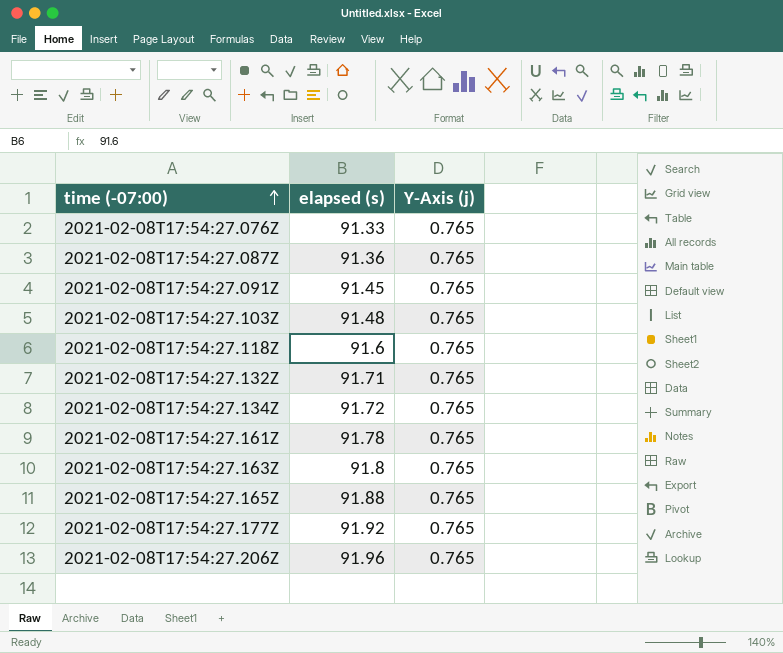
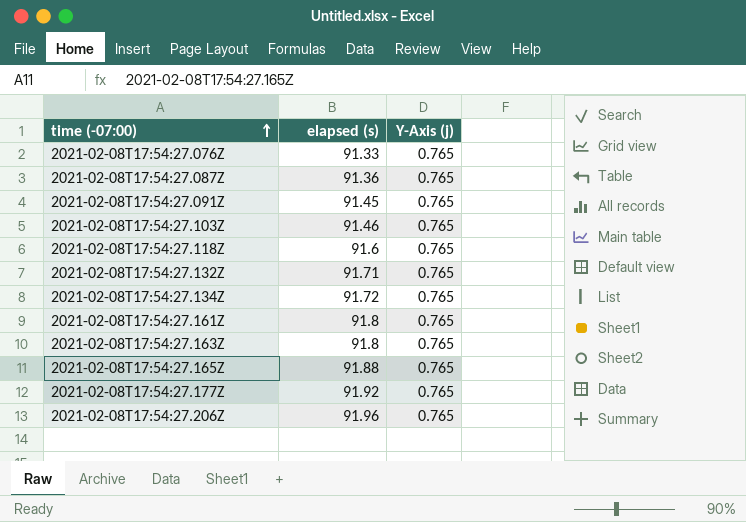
2021-02-08T17:54:27.103Z | elapsed (s): 91.48 -> 91.46
2021-02-08T17:54:27.161Z | elapsed (s): 91.78 -> 91.8

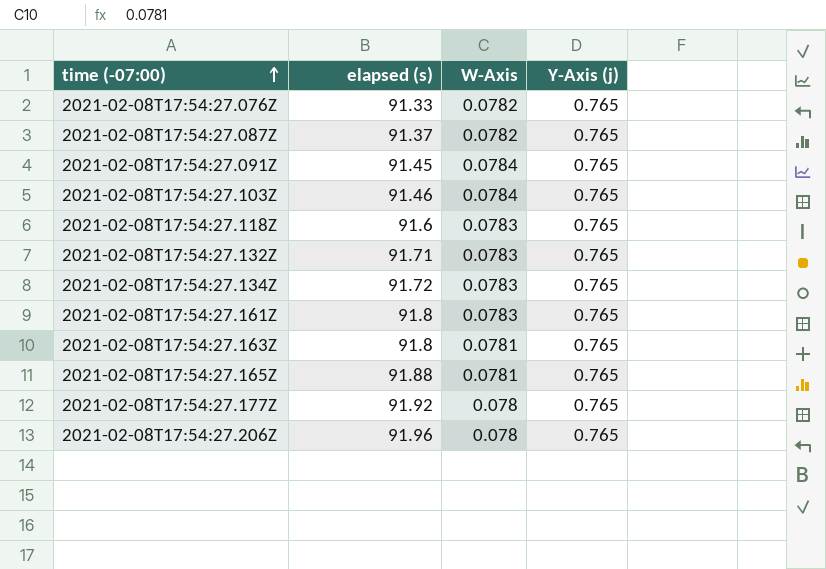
column W-Axis | position: none -> 3
2021-02-08T17:54:27.087Z | elapsed (s): 91.36 -> 91.37

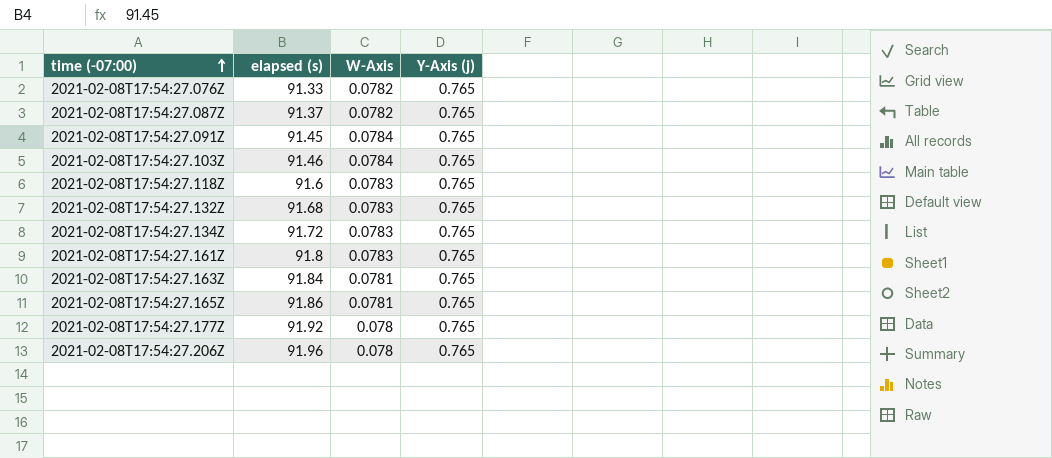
2021-02-08T17:54:27.132Z | elapsed (s): 91.71 -> 91.68
2021-02-08T17:54:27.163Z | elapsed (s): 91.8 -> 91.84
2021-02-08T17:54:27.165Z | elapsed (s): 91.88 -> 91.86

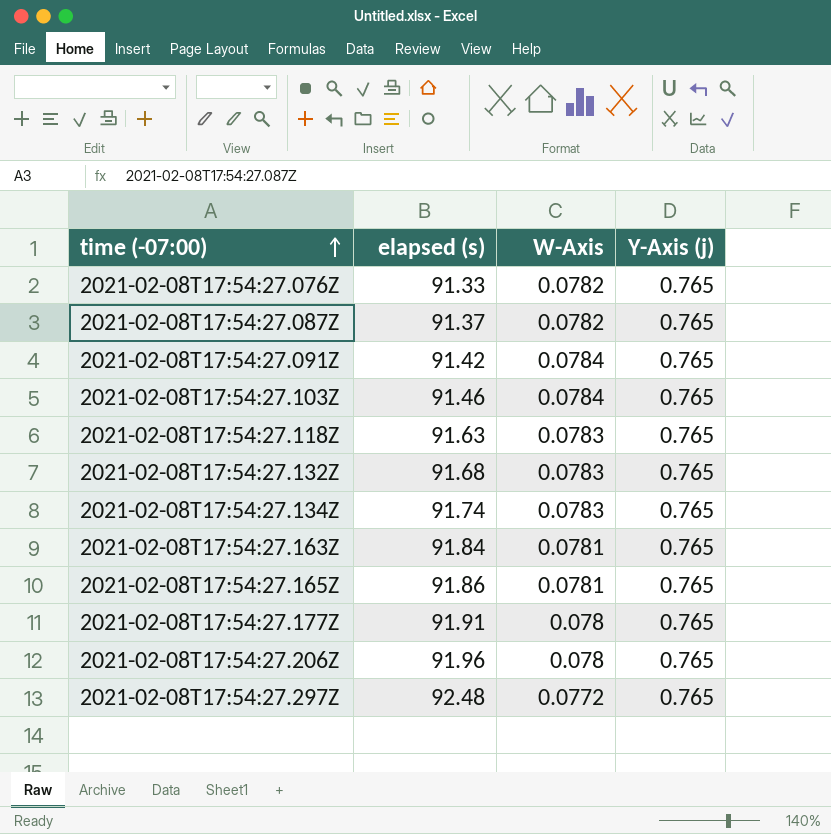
row 2021-02-08T17:54:27.161Z: 91.8 | 0.0783 | 0.765 -> none
2021-02-08T17:54:27.091Z | elapsed (s): 91.45 -> 91.42
2021-02-08T17:54:27.118Z | elapsed (s): 91.6 -> 91.63
2021-02-08T17:54:27.134Z | elapsed (s): 91.72 -> 91.74
2021-02-08T17:54:27.177Z | elapsed (s): 91.92 -> 91.91
row 2021-02-08T17:54:27.297Z: none -> 92.48 | 0.0772 | 0.765

